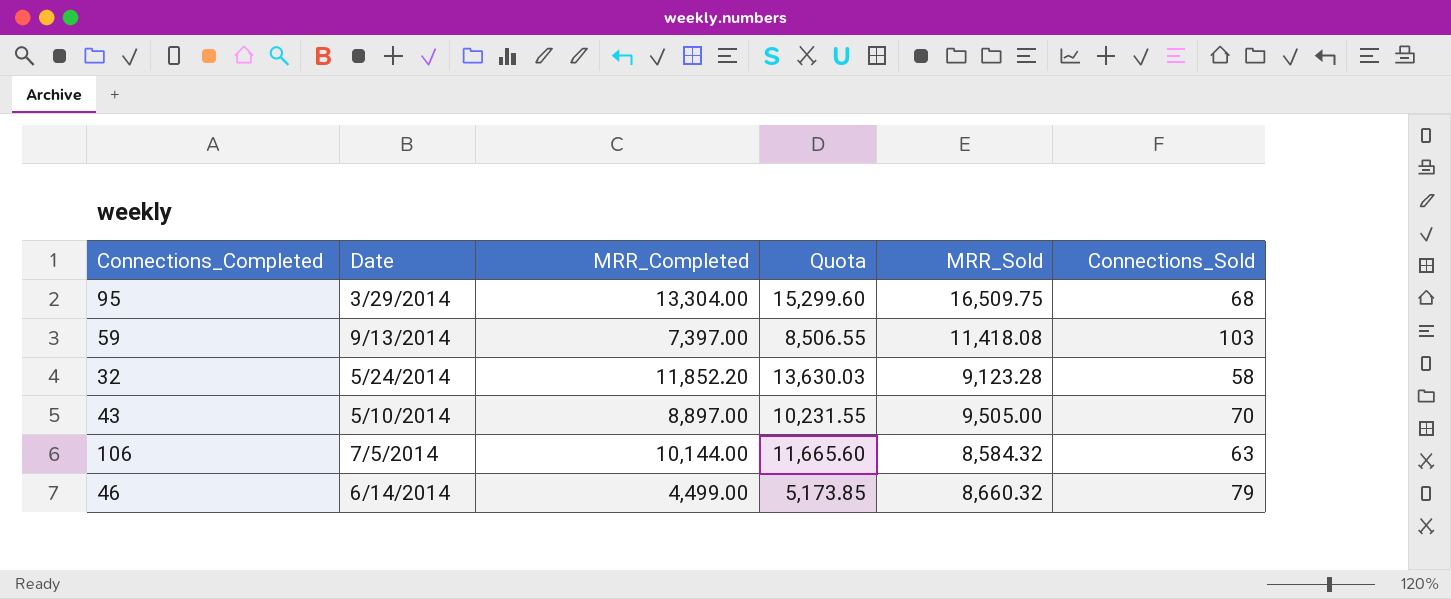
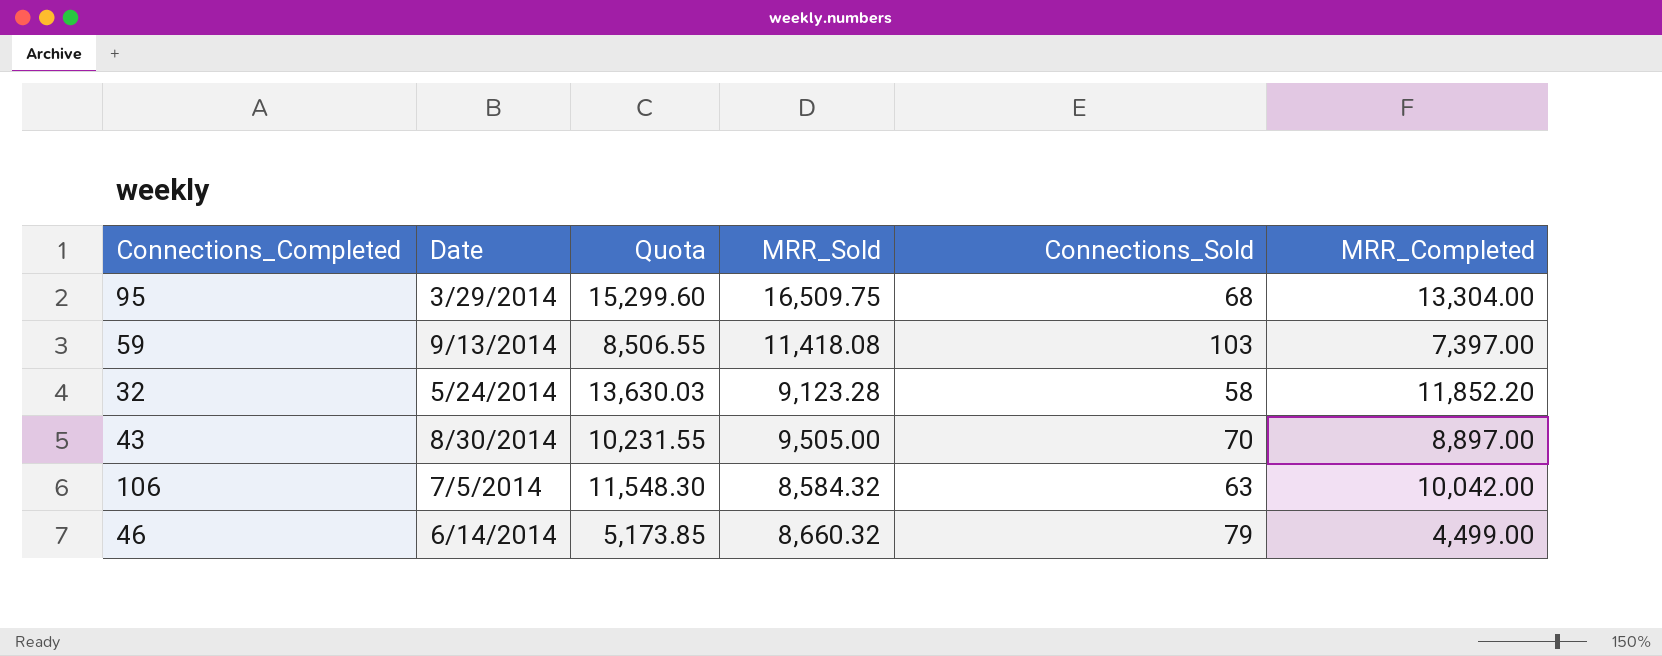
column MRR_Completed | position: 3 -> 6
43 | Date: 5/10/2014 -> 8/30/2014
106 | Quota: 11,665.60 -> 11,548.30
106 | MRR_Completed: 10,144.00 -> 10,042.00

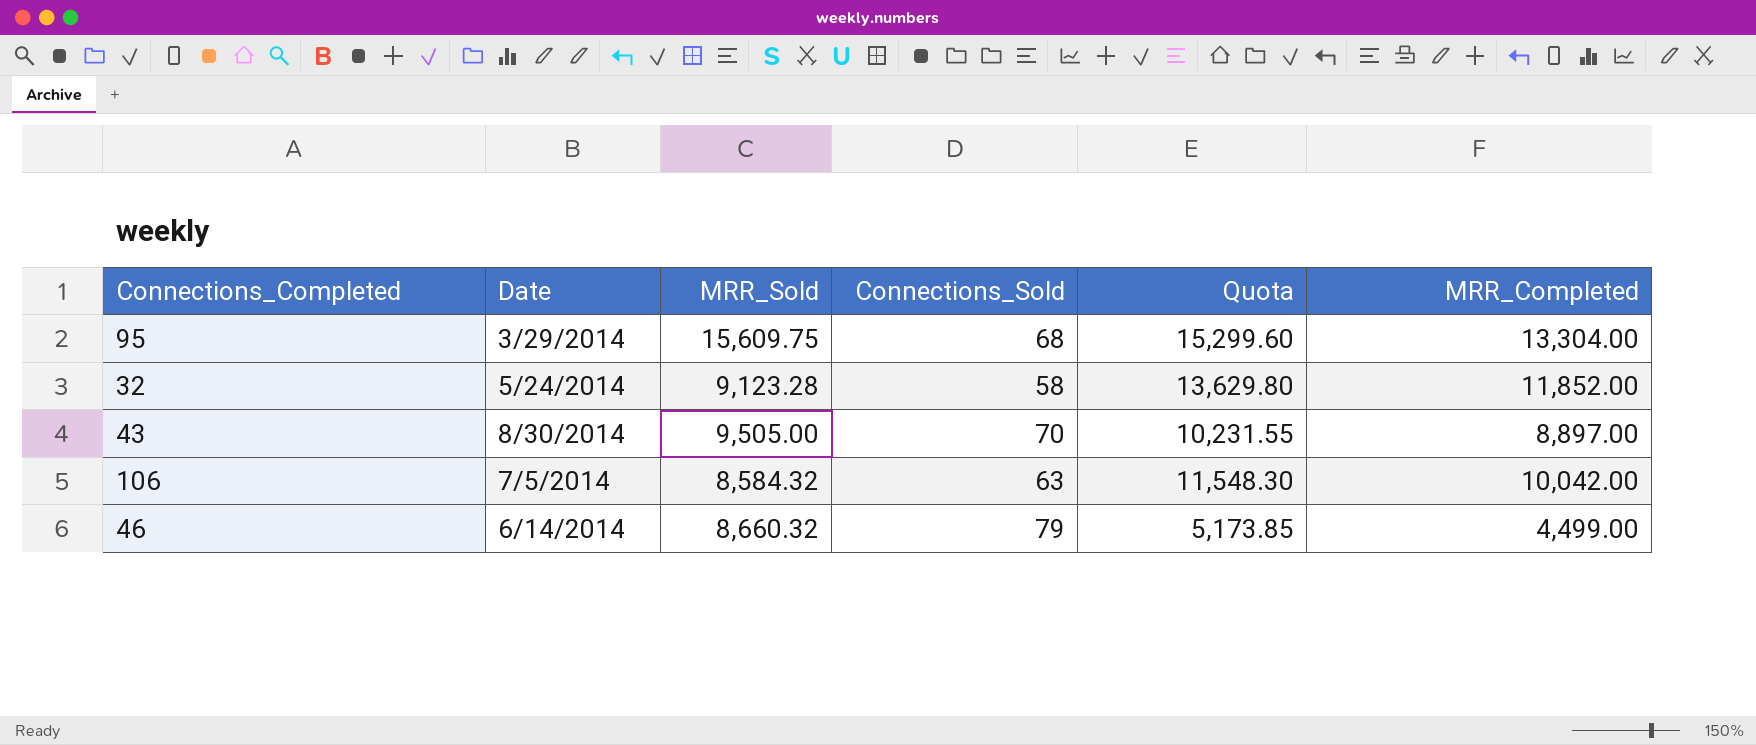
column Quota | position: 3 -> 5
row 59: 9/13/2014 | 8,506.55 | 11,418.08 | 103 | 7,397.00 -> none
95 | MRR_Sold: 16,509.75 -> 15,609.75
32 | Quota: 13,630.03 -> 13,629.80
32 | MRR_Completed: 11,852.20 -> 11,852.00

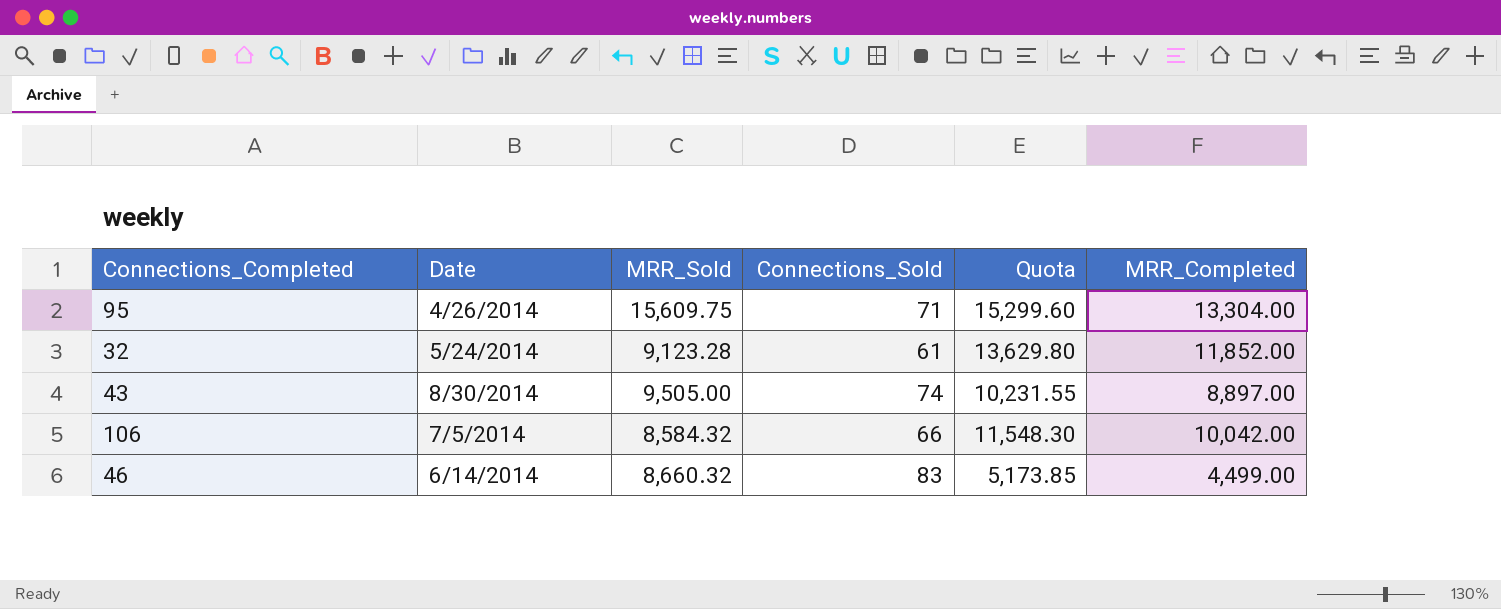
95 | Date: 3/29/2014 -> 4/26/2014
95 | Connections_Sold: 68 -> 71
32 | Connections_Sold: 58 -> 61
43 | Connections_Sold: 70 -> 74
106 | Connections_Sold: 63 -> 66
46 | Connections_Sold: 79 -> 83

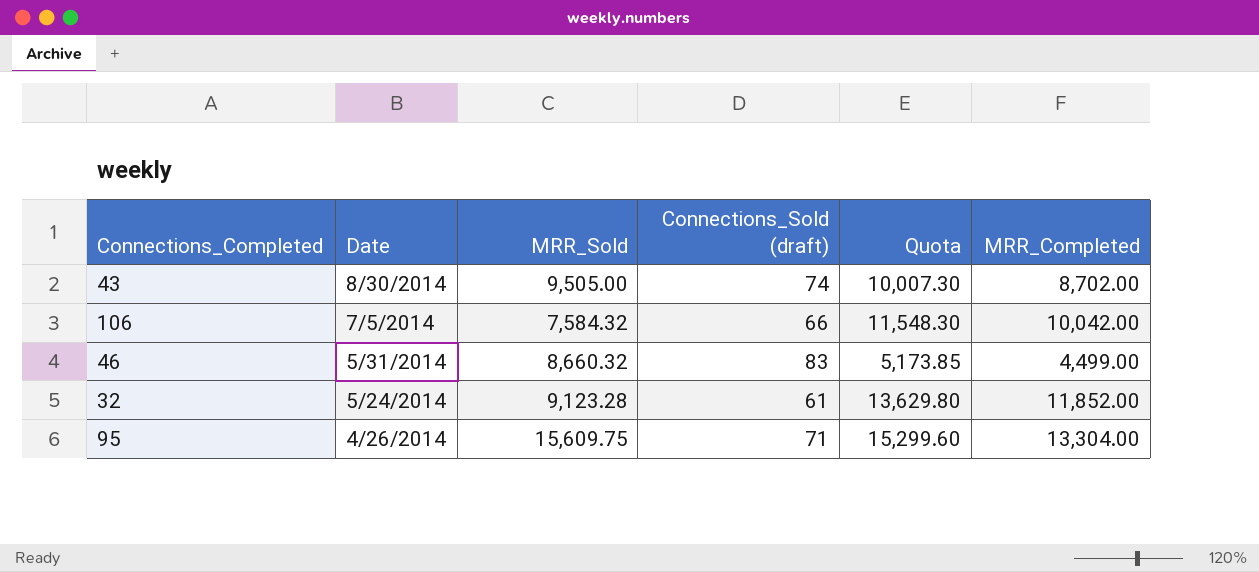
row order: none -> Date descending
column name: Connections_Sold -> Connections_Sold (draft)
43 | Quota: 10,231.55 -> 10,007.30
43 | MRR_Completed: 8,897.00 -> 8,702.00
106 | MRR_Sold: 8,584.32 -> 7,584.32
46 | Date: 6/14/2014 -> 5/31/2014

